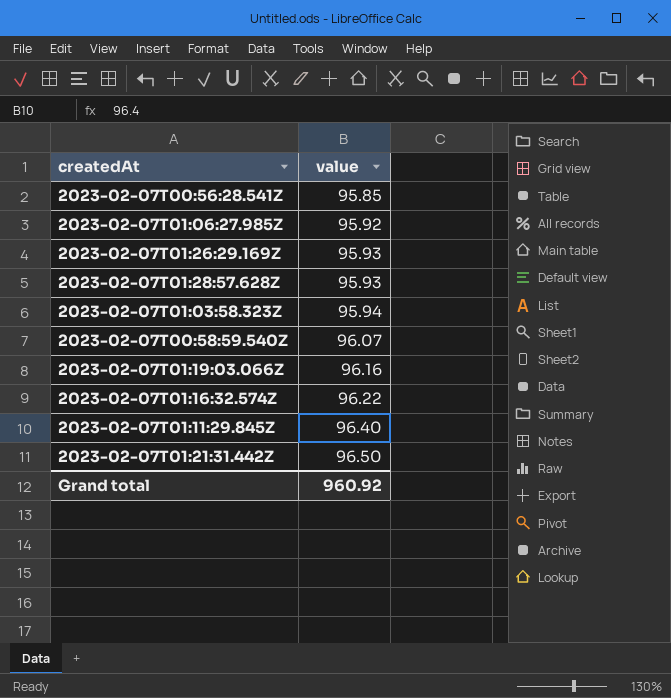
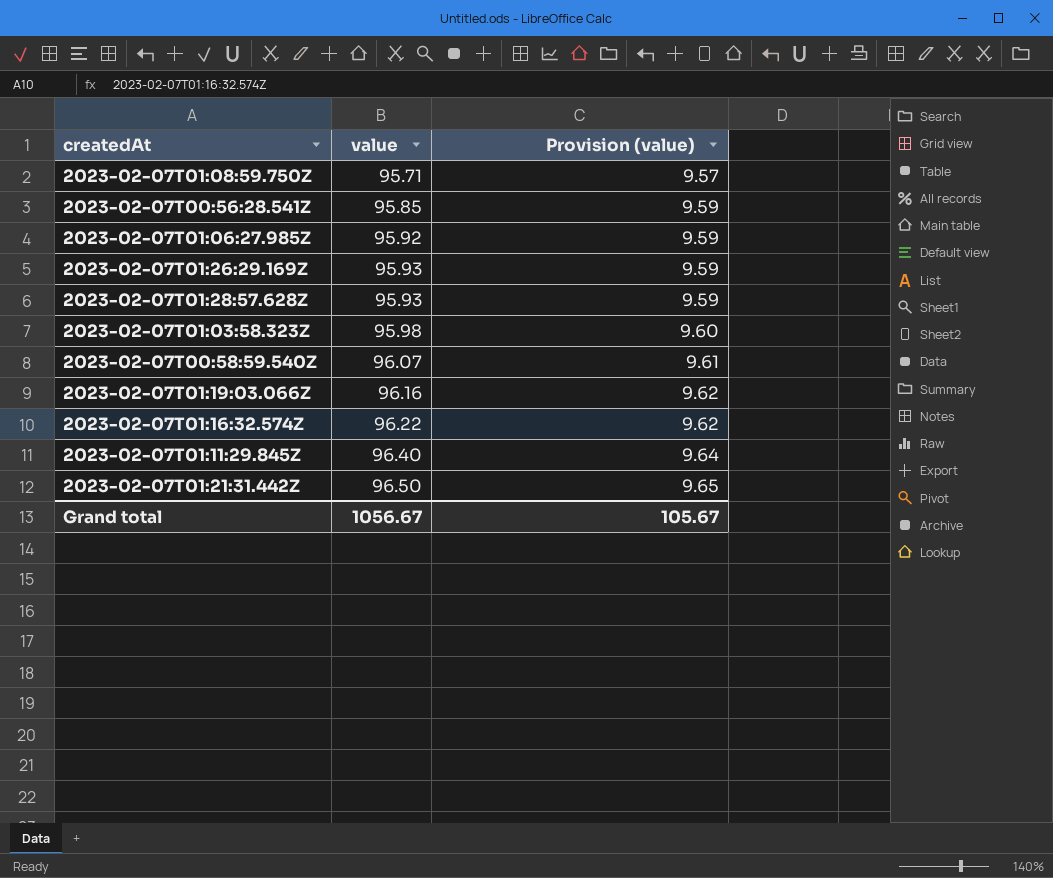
column Provision (value) | formula: none -> [value] * 0.1
row 2023-02-07T01:08:59.750Z: none -> 95.71 | 9.57
2023-02-07T01:03:58.323Z | value: 95.94 -> 95.98
Grand total | value: 960.92 -> 1056.67

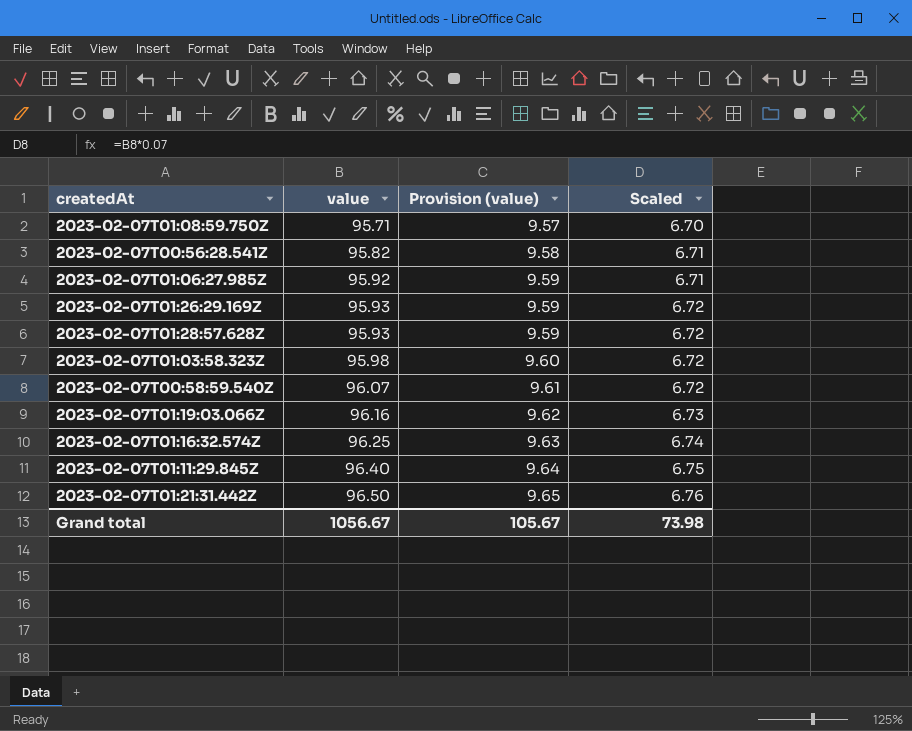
column Scaled | formula: none -> [value] * 0.07
2023-02-07T00:56:28.541Z | value: 95.85 -> 95.82
2023-02-07T00:56:28.541Z | Provision (value): 9.59 -> 9.58
2023-02-07T01:16:32.574Z | value: 96.22 -> 96.25
2023-02-07T01:16:32.574Z | Provision (value): 9.62 -> 9.63

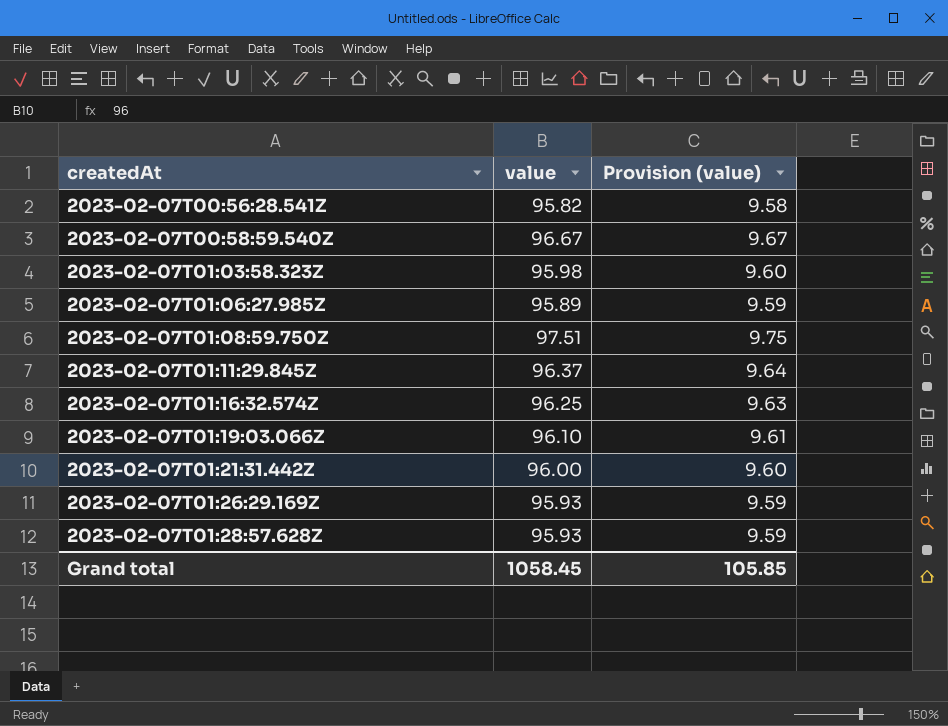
row order: value ascending -> createdAt ascending
column Scaled | formula: [value] * 0.07 -> none
2023-02-07T00:58:59.540Z | value: 96.07 -> 96.67
2023-02-07T00:58:59.540Z | Provision (value): 9.61 -> 9.67
2023-02-07T01:06:27.985Z | value: 95.92 -> 95.89
2023-02-07T01:08:59.750Z | value: 95.71 -> 97.51
2023-02-07T01:08:59.750Z | Provision (value): 9.57 -> 9.75
2023-02-07T01:11:29.845Z | value: 96.40 -> 96.37
2023-02-07T01:19:03.066Z | value: 96.16 -> 96.10
2023-02-07T01:19:03.066Z | Provision (value): 9.62 -> 9.61
2023-02-07T01:21:31.442Z | value: 96.50 -> 96.00
2023-02-07T01:21:31.442Z | Provision (value): 9.65 -> 9.60
Grand total | value: 1056.67 -> 1058.45
Grand total | Provision (value): 105.67 -> 105.85

